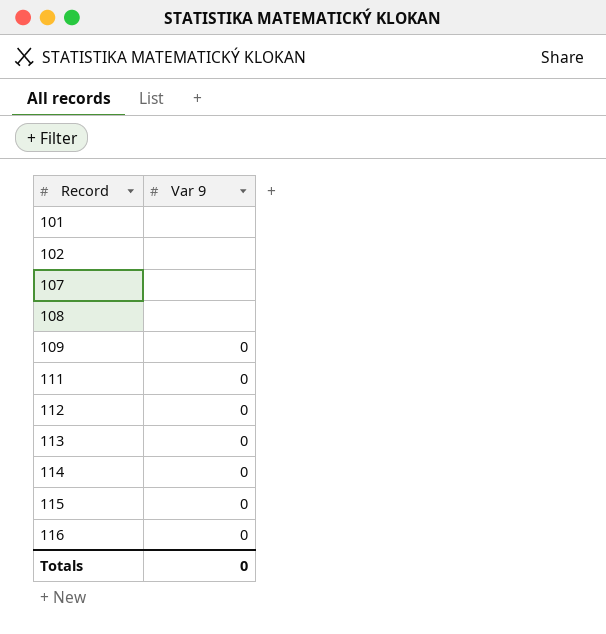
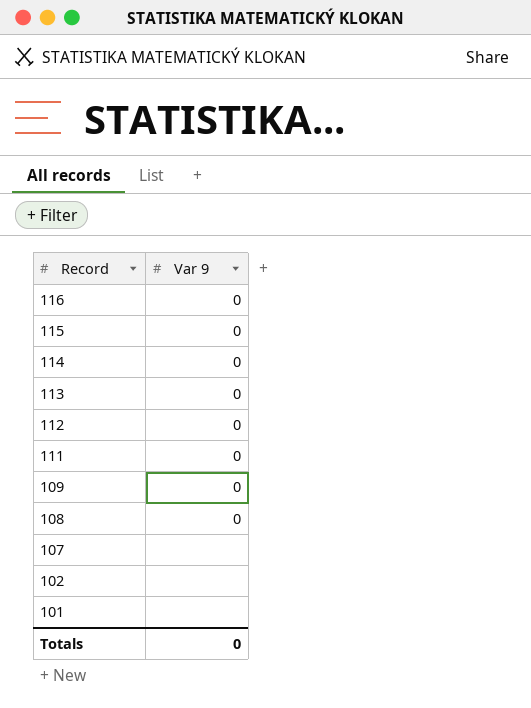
row order: Record ascending -> Record descending
108 | Var 9: none -> 0

